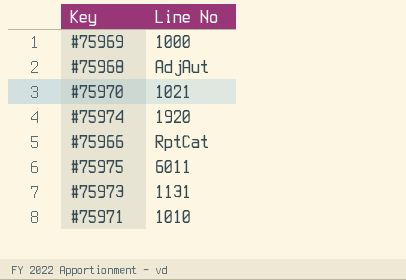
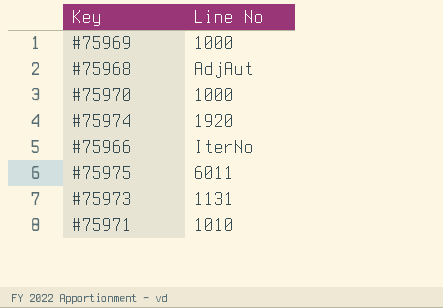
#75970 | Line No: 1021 -> 1000
#75966 | Line No: RptCat -> IterNo

